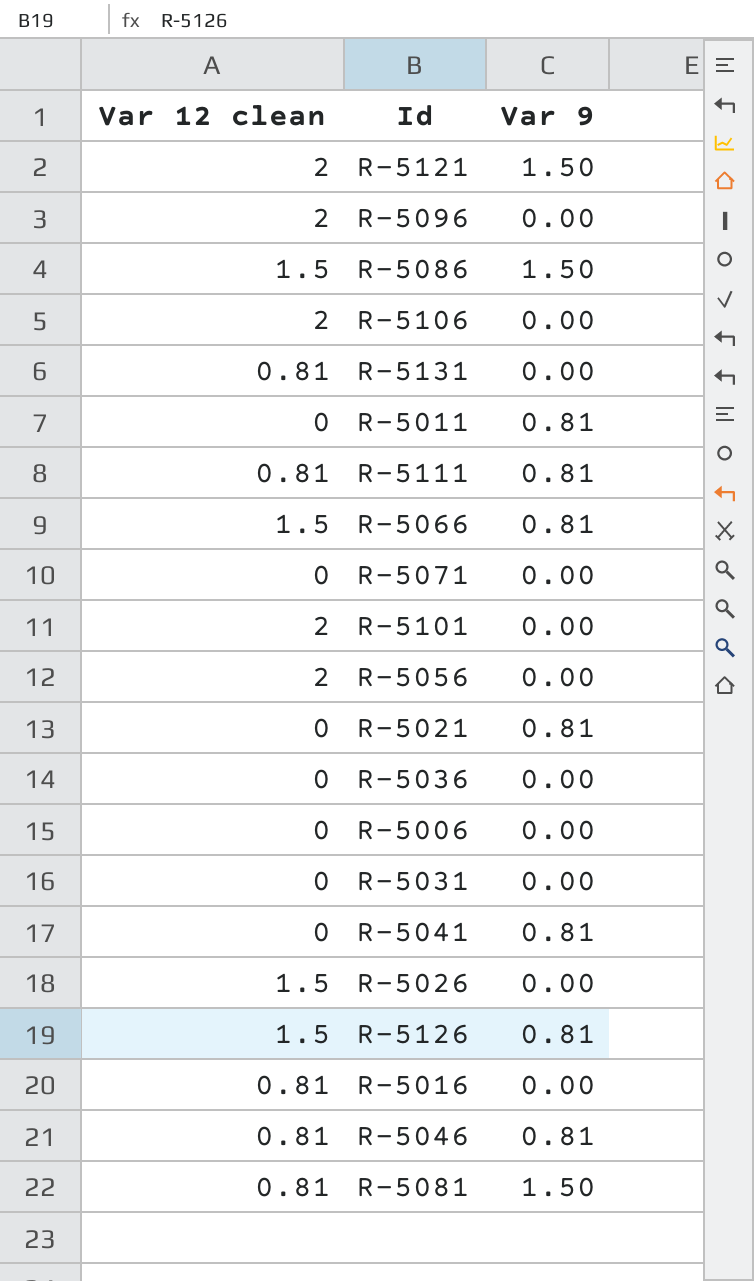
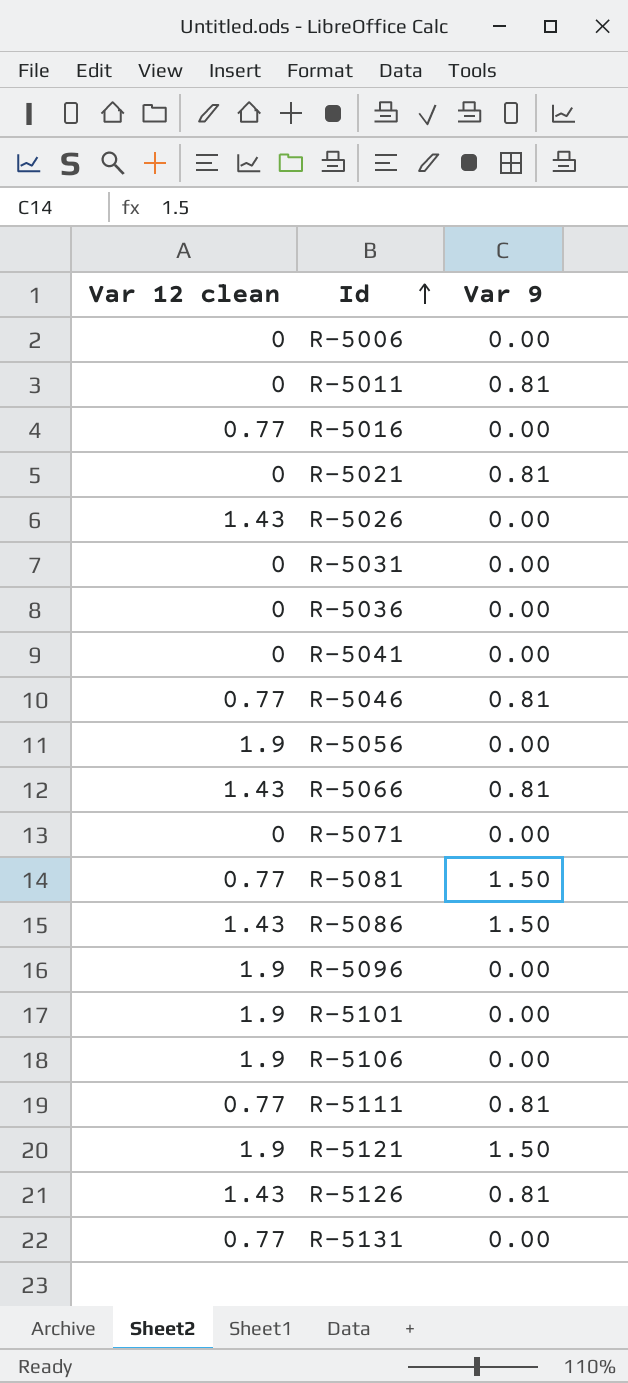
row order: none -> Id ascending
R-5016 | Var 12 clean: 0.81 -> 0.77
R-5026 | Var 12 clean: 1.5 -> 1.43
R-5041 | Var 9: 0.81 -> 0.00
R-5046 | Var 12 clean: 0.81 -> 0.77
R-5056 | Var 12 clean: 2 -> 1.9
R-5066 | Var 12 clean: 1.5 -> 1.43
R-5081 | Var 12 clean: 0.81 -> 0.77
R-5086 | Var 12 clean: 1.5 -> 1.43
R-5096 | Var 12 clean: 2 -> 1.9
R-5101 | Var 12 clean: 2 -> 1.9
R-5106 | Var 12 clean: 2 -> 1.9
R-5111 | Var 12 clean: 0.81 -> 0.77
R-5121 | Var 12 clean: 2 -> 1.9
R-5126 | Var 12 clean: 1.5 -> 1.43
R-5131 | Var 12 clean: 0.81 -> 0.77

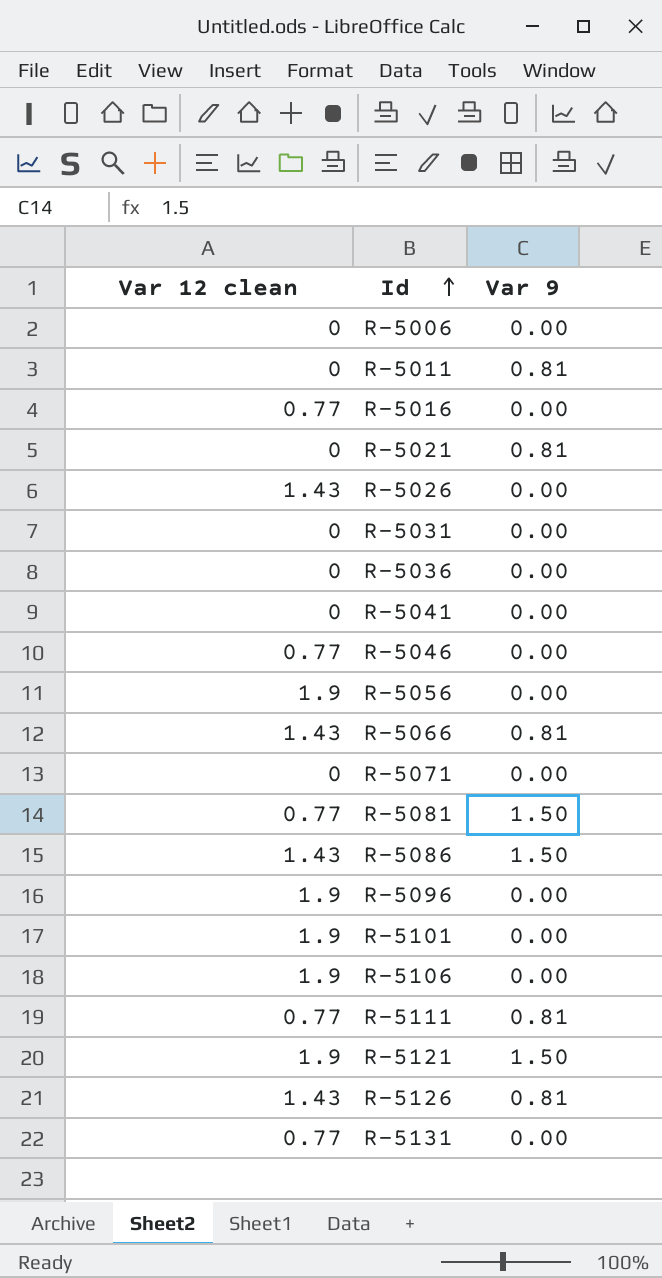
R-5046 | Var 9: 0.81 -> 0.00

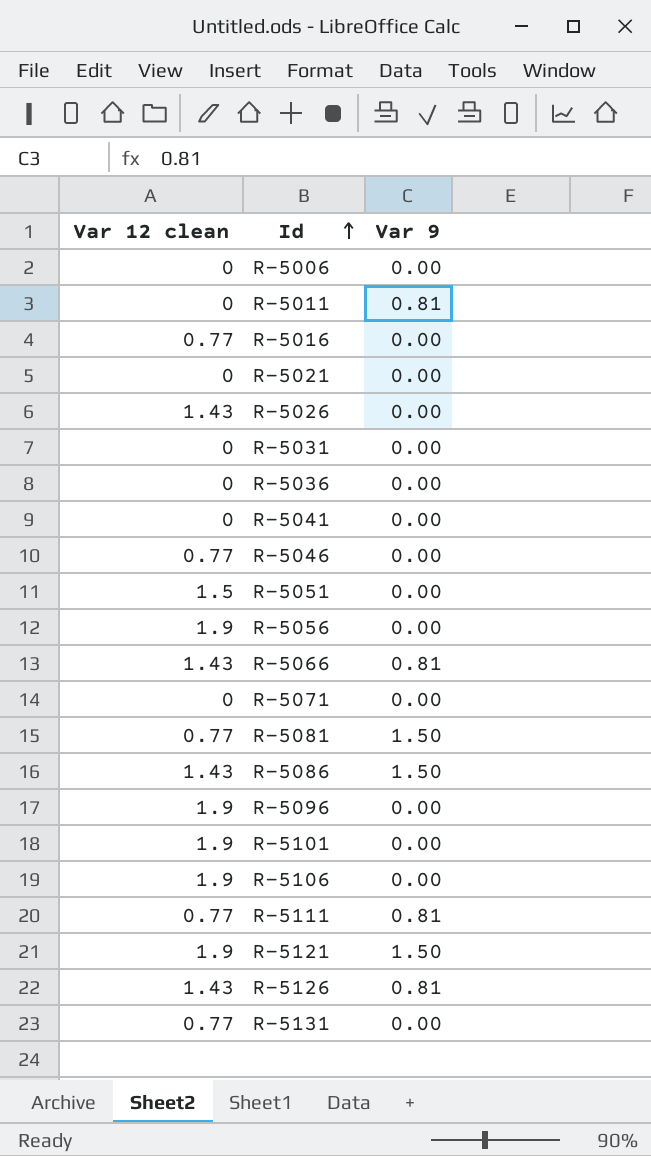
R-5021 | Var 9: 0.81 -> 0.00
row R-5051: none -> 1.5 | 0.00

